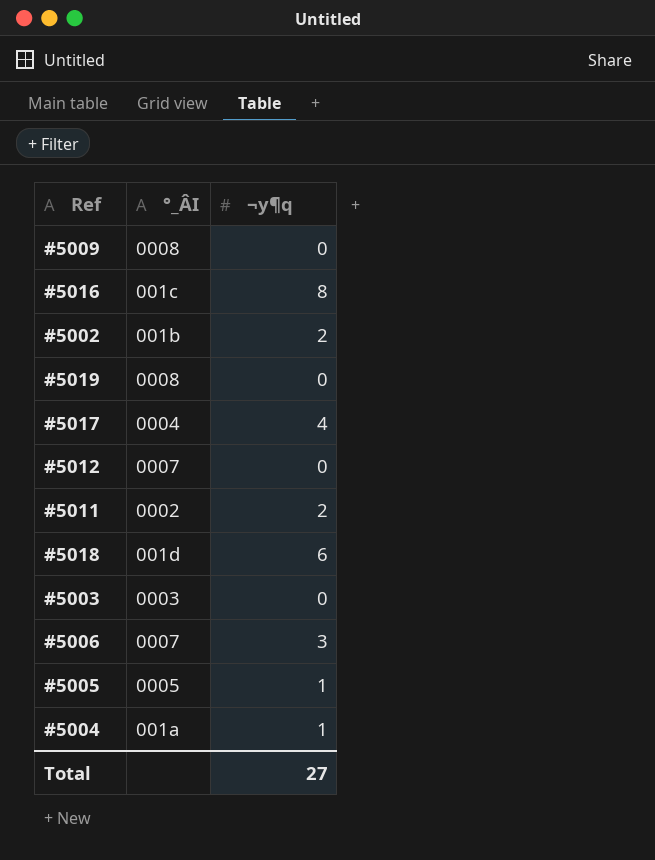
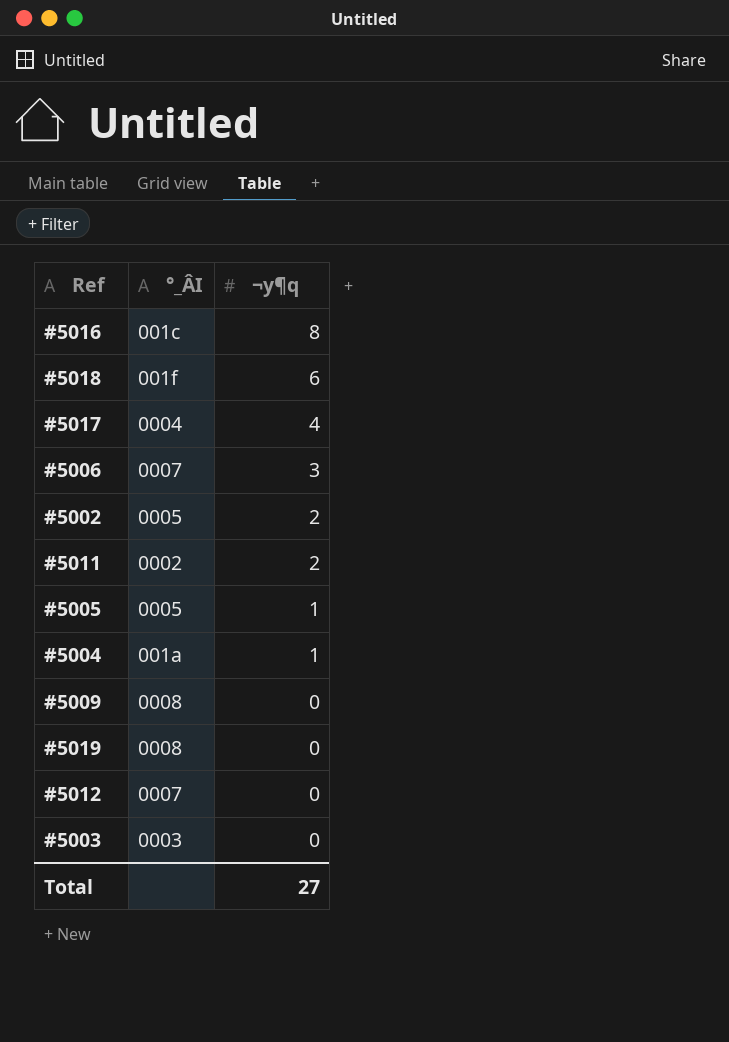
row order: none -> ¬y¶q descending
#5018 | °_ÂI: 001d -> 001f
#5002 | °_ÂI: 001b -> 0005

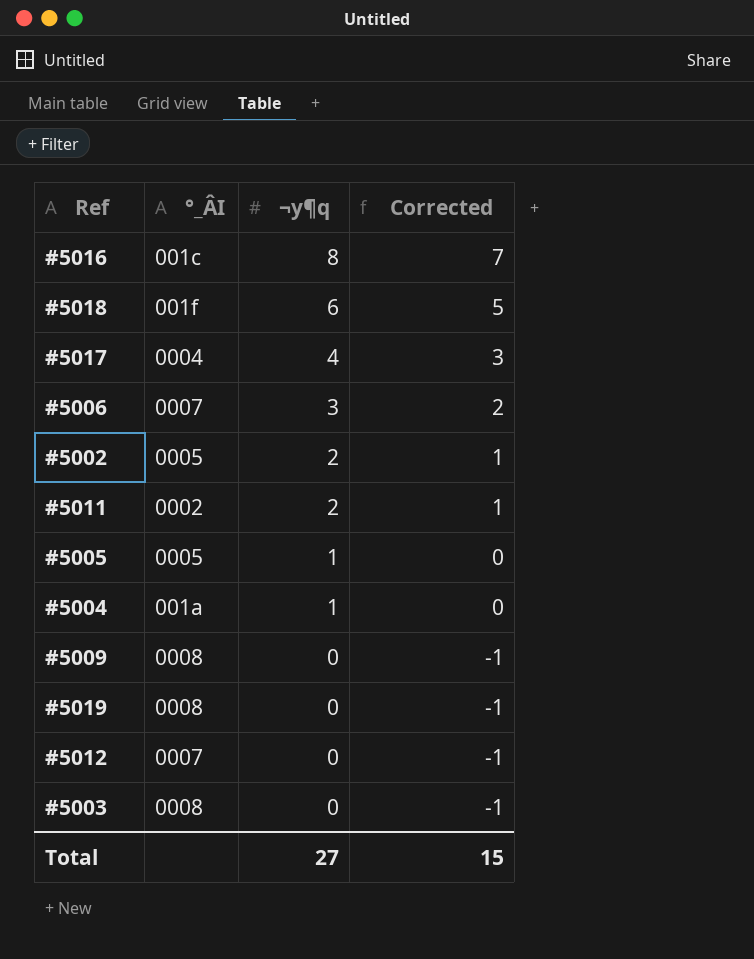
column Corrected | formula: none -> [¬y¶q] - 1
#5003 | °_ÂI: 0003 -> 0008

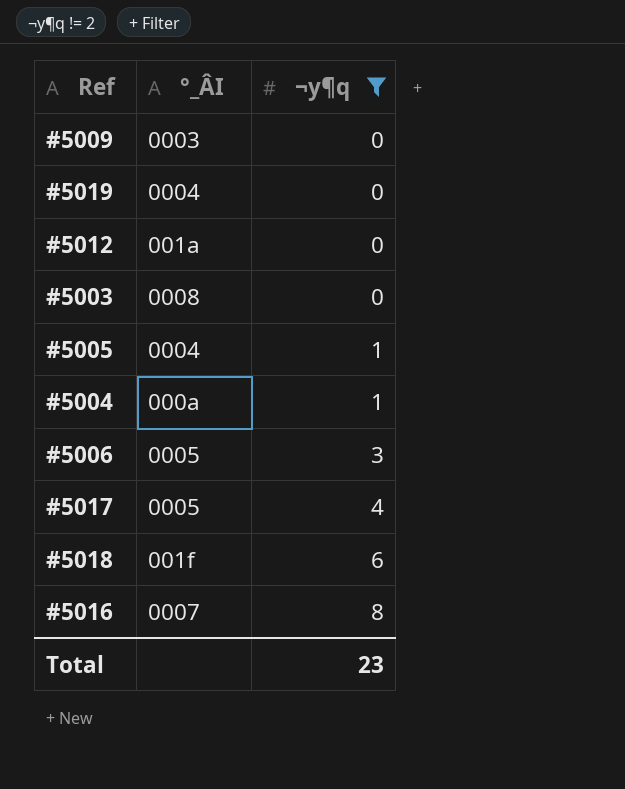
filter: none -> ¬y¶q != 2
row order: ¬y¶q descending -> ¬y¶q ascending
column Corrected | formula: [¬y¶q] - 1 -> none
#5009 | °_ÂI: 0008 -> 0003
#5019 | °_ÂI: 0008 -> 0004
#5012 | °_ÂI: 0007 -> 001a
#5005 | °_ÂI: 0005 -> 0004
#5004 | °_ÂI: 001a -> 000a
#5006 | °_ÂI: 0007 -> 0005
#5017 | °_ÂI: 0004 -> 0005
#5016 | °_ÂI: 001c -> 0007
Total | ¬y¶q: 27 -> 23

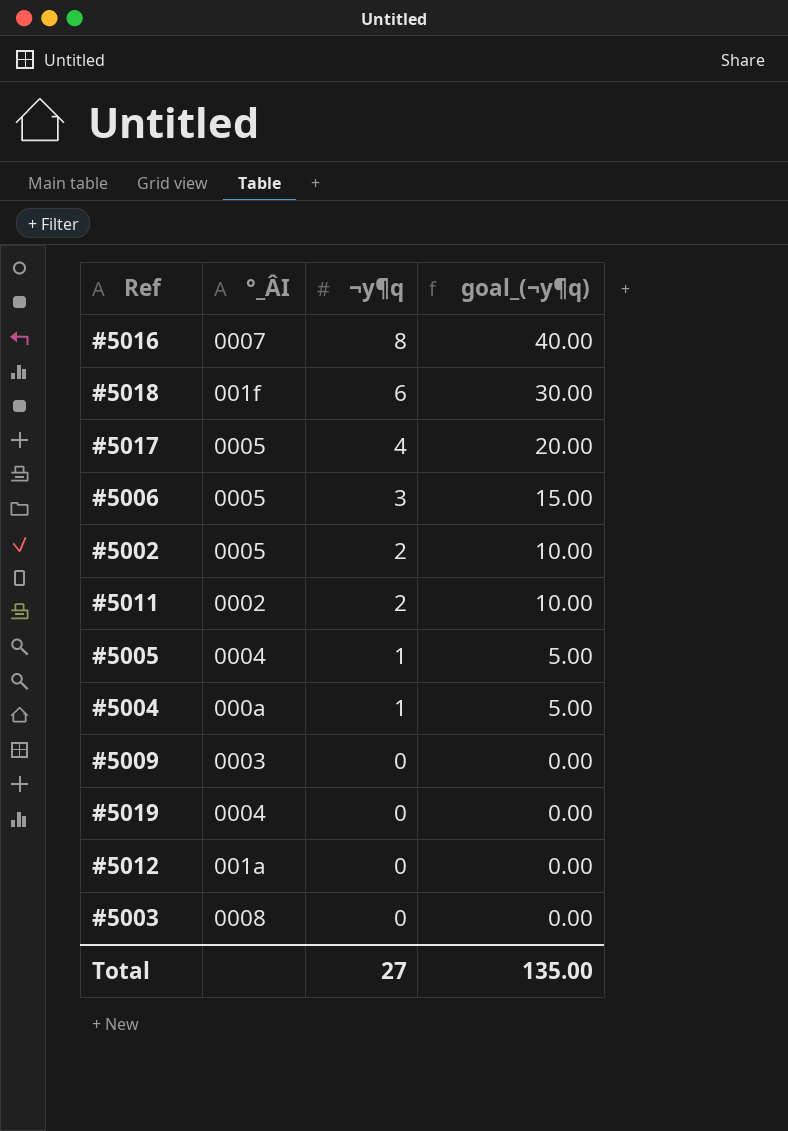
filter: ¬y¶q != 2 -> none
row order: ¬y¶q ascending -> ¬y¶q descending
column goal_(¬y¶q) | formula: none -> [¬y¶q] * 5
Total | ¬y¶q: 23 -> 27

